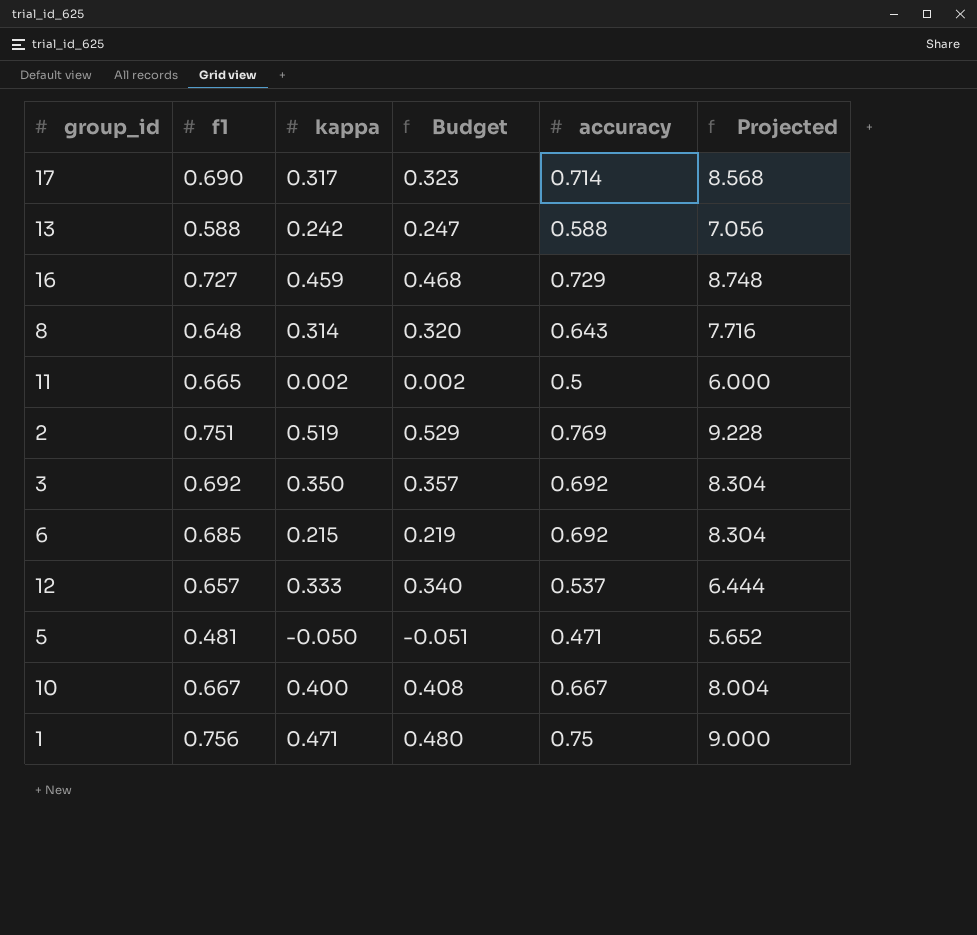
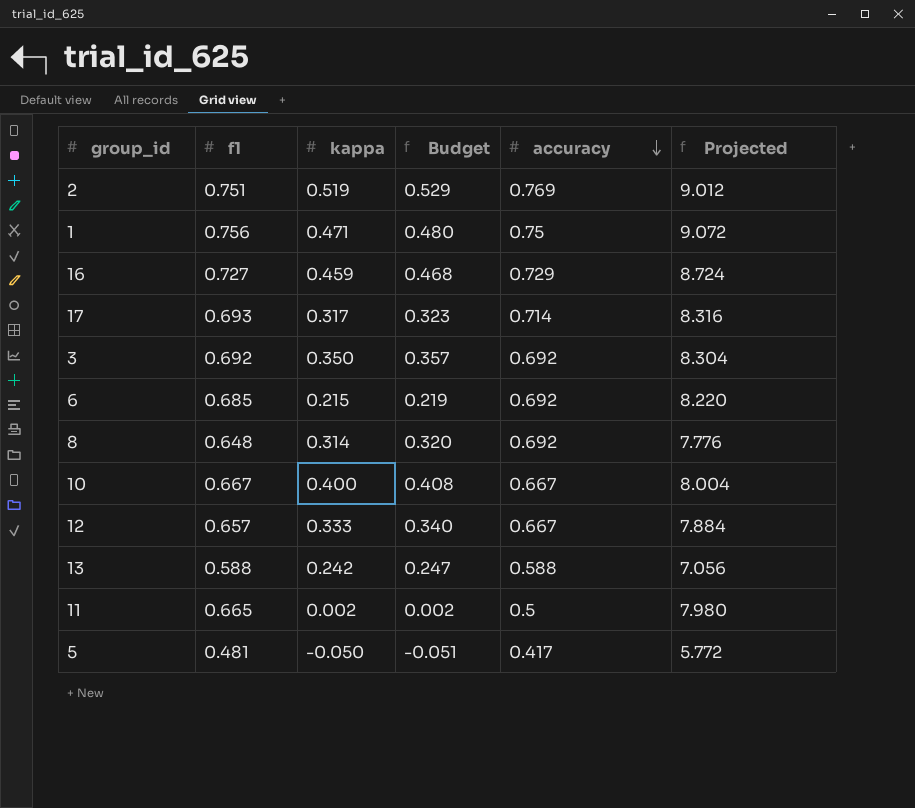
row order: none -> accuracy descending
column Projected | formula: [accuracy] * 12 -> [f1] * 12
17 | f1: 0.690 -> 0.693
8 | accuracy: 0.643 -> 0.692
12 | accuracy: 0.537 -> 0.667
5 | accuracy: 0.471 -> 0.417

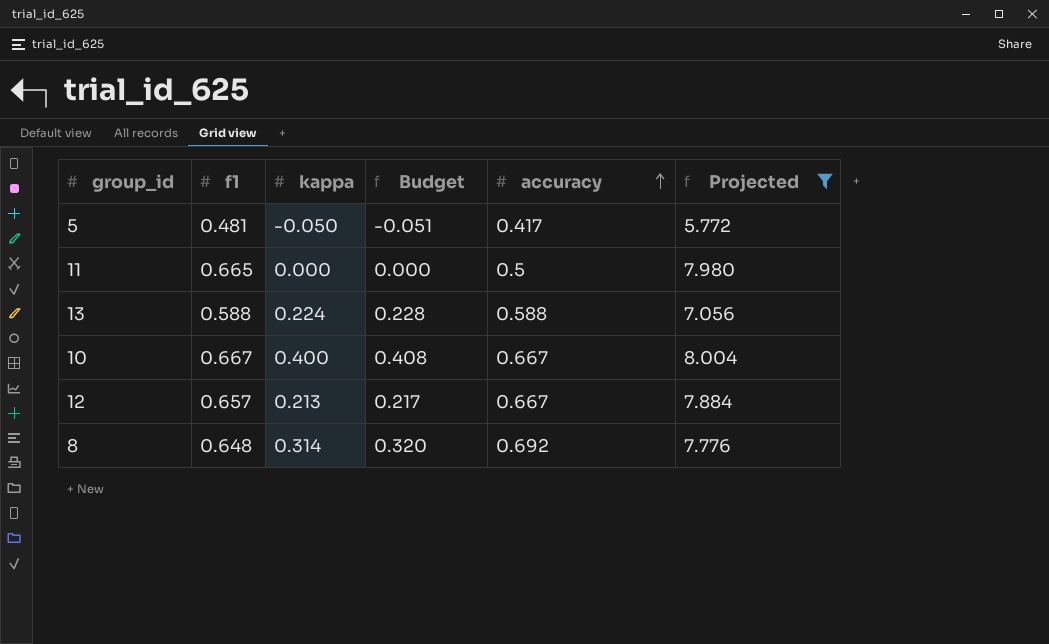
filter: none -> Projected <= 8.004
row order: accuracy descending -> accuracy ascending
11 | kappa: 0.002 -> 0.000
11 | Budget: 0.002 -> 0.000
13 | kappa: 0.242 -> 0.224
13 | Budget: 0.247 -> 0.228
12 | kappa: 0.333 -> 0.213
12 | Budget: 0.340 -> 0.217

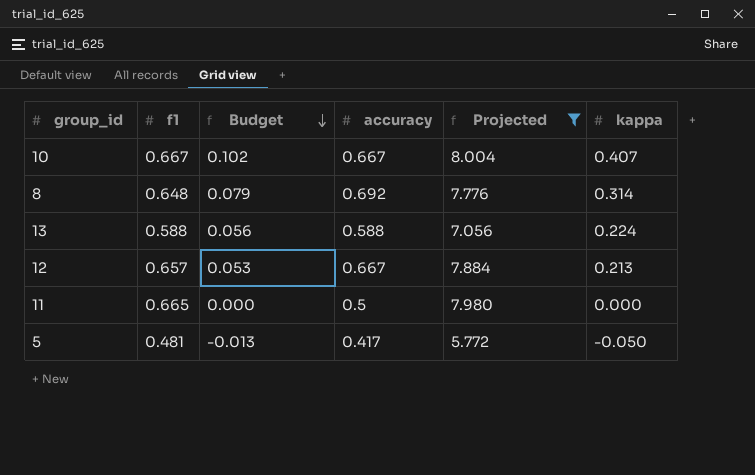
row order: accuracy ascending -> Budget descending
column Budget | formula: [kappa] * 1.02 -> [kappa] * 0.25
column kappa | position: 3 -> 6
10 | kappa: 0.400 -> 0.407

